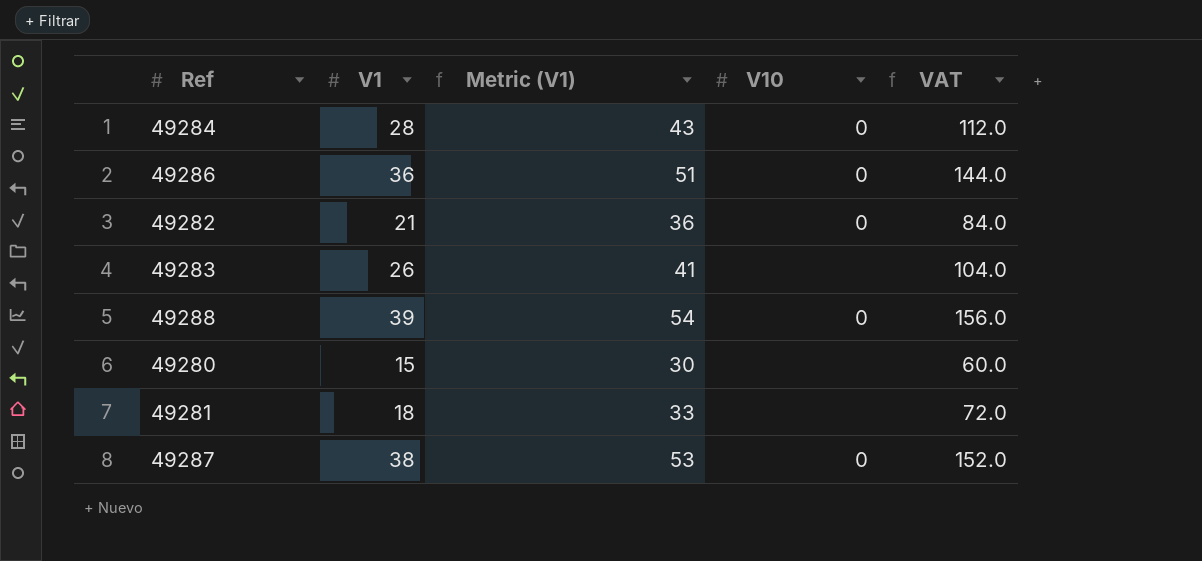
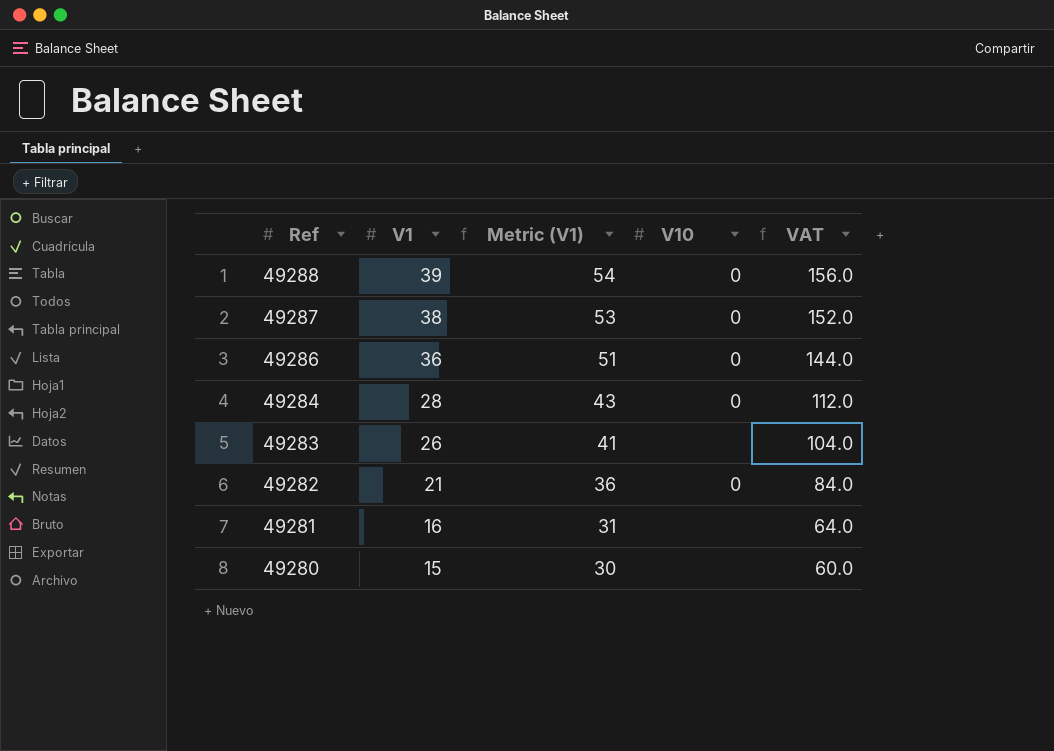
row order: none -> Ref descending
49281 | V1: 18 -> 16
49281 | Metric (V1): 33 -> 31
49281 | VAT: 72.0 -> 64.0

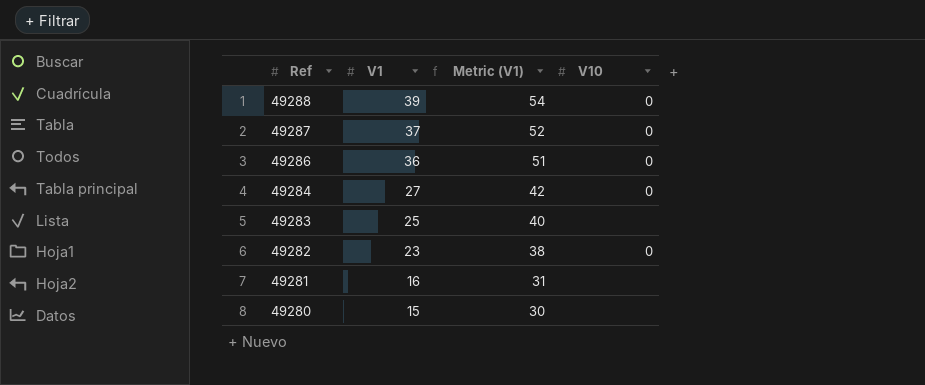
column VAT | formula: [V1] * 4 -> none
49287 | V1: 38 -> 37
49287 | Metric (V1): 53 -> 52
49284 | V1: 28 -> 27
49284 | Metric (V1): 43 -> 42
49283 | V1: 26 -> 25
49283 | Metric (V1): 41 -> 40
49282 | V1: 21 -> 23
49282 | Metric (V1): 36 -> 38

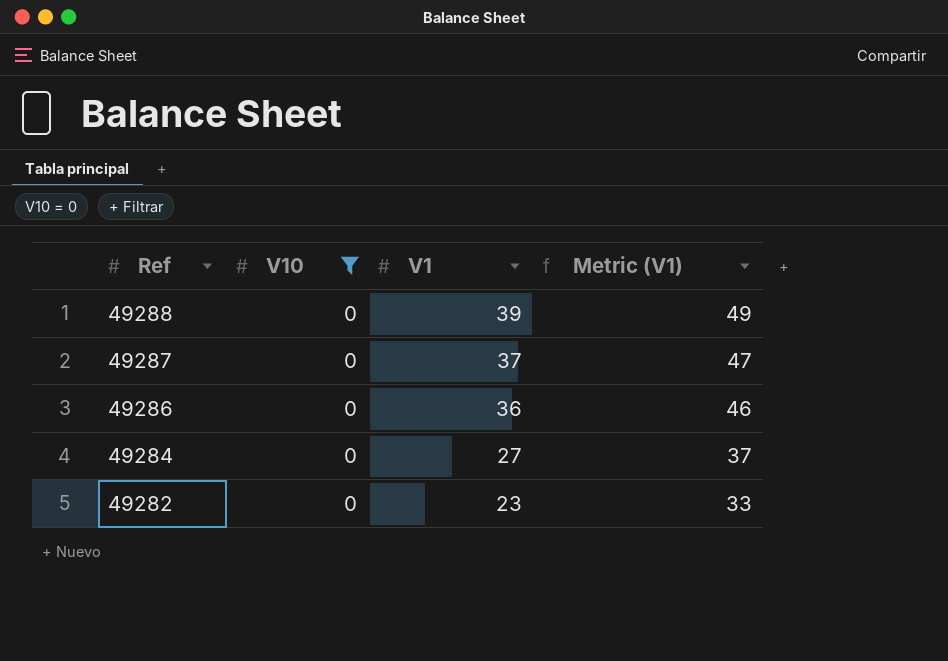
filter: none -> V10 = 0
column V10 | position: 4 -> 2
column Metric (V1) | formula: [V1] + 15 -> [V1] + 10

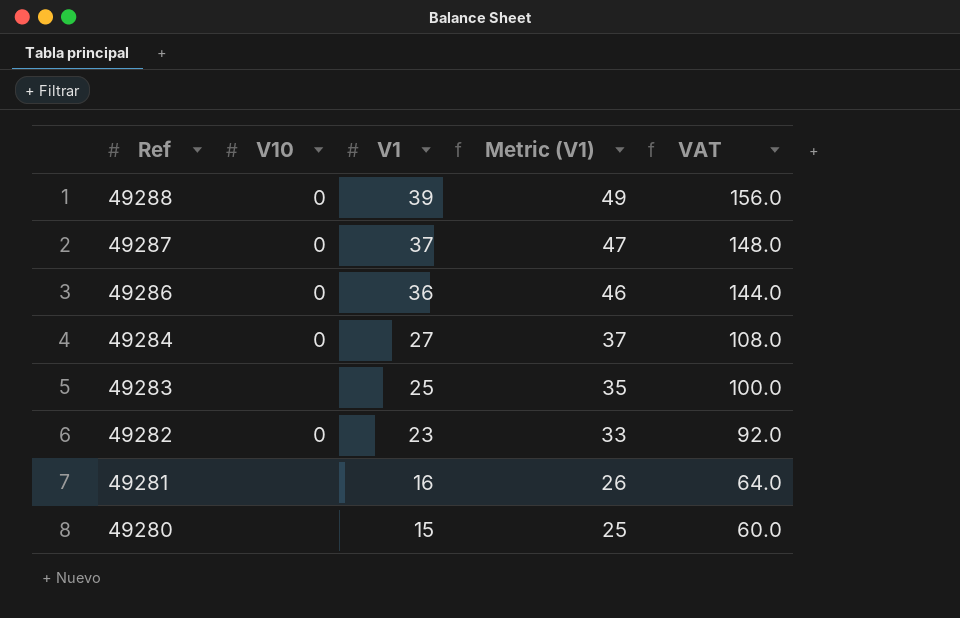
filter: V10 = 0 -> none
column VAT | formula: none -> [V1] * 4

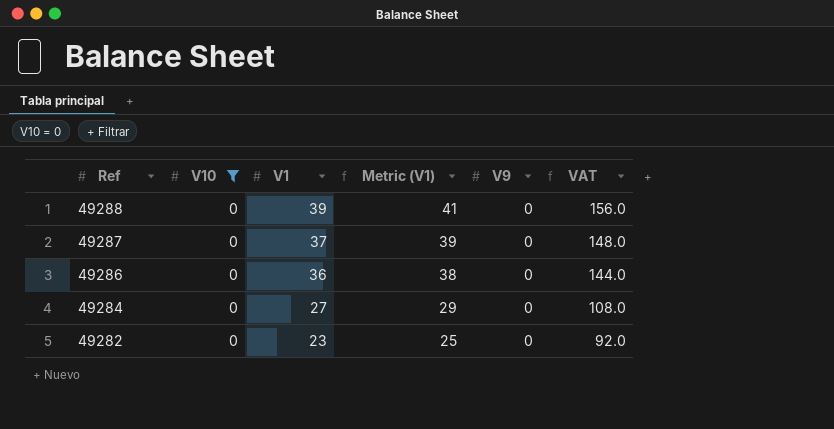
filter: none -> V10 = 0
column Metric (V1) | formula: [V1] + 10 -> [V1] + 2
column V9 | position: none -> 5

